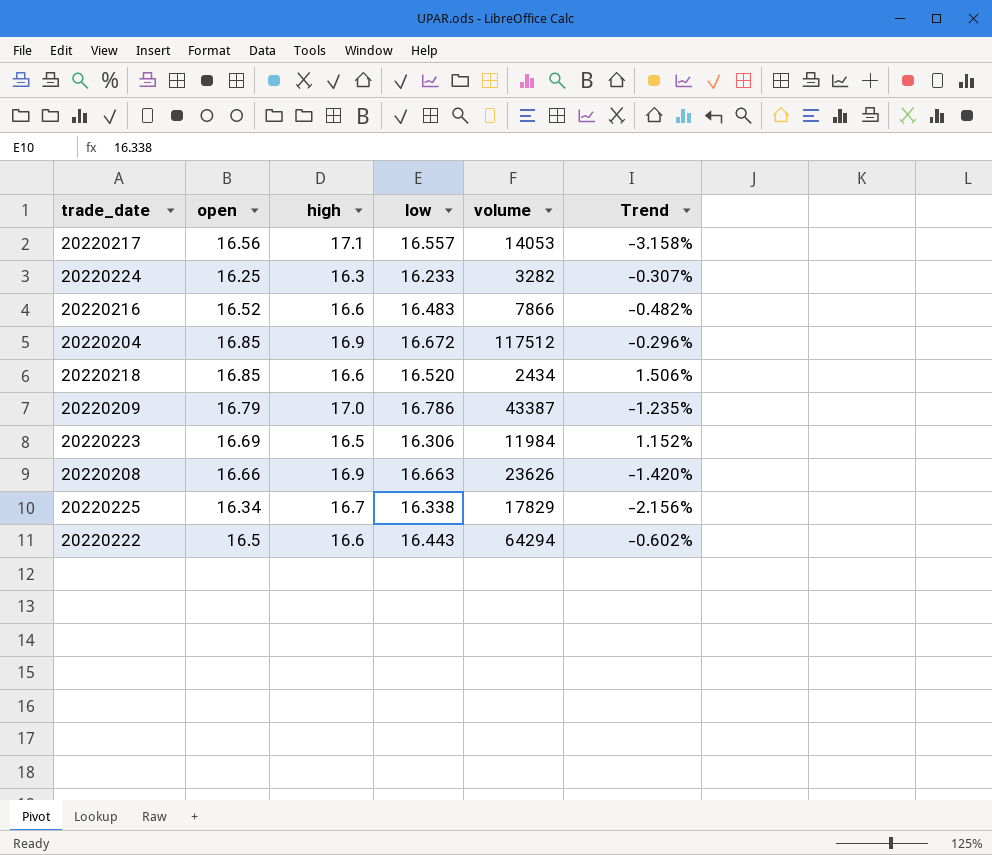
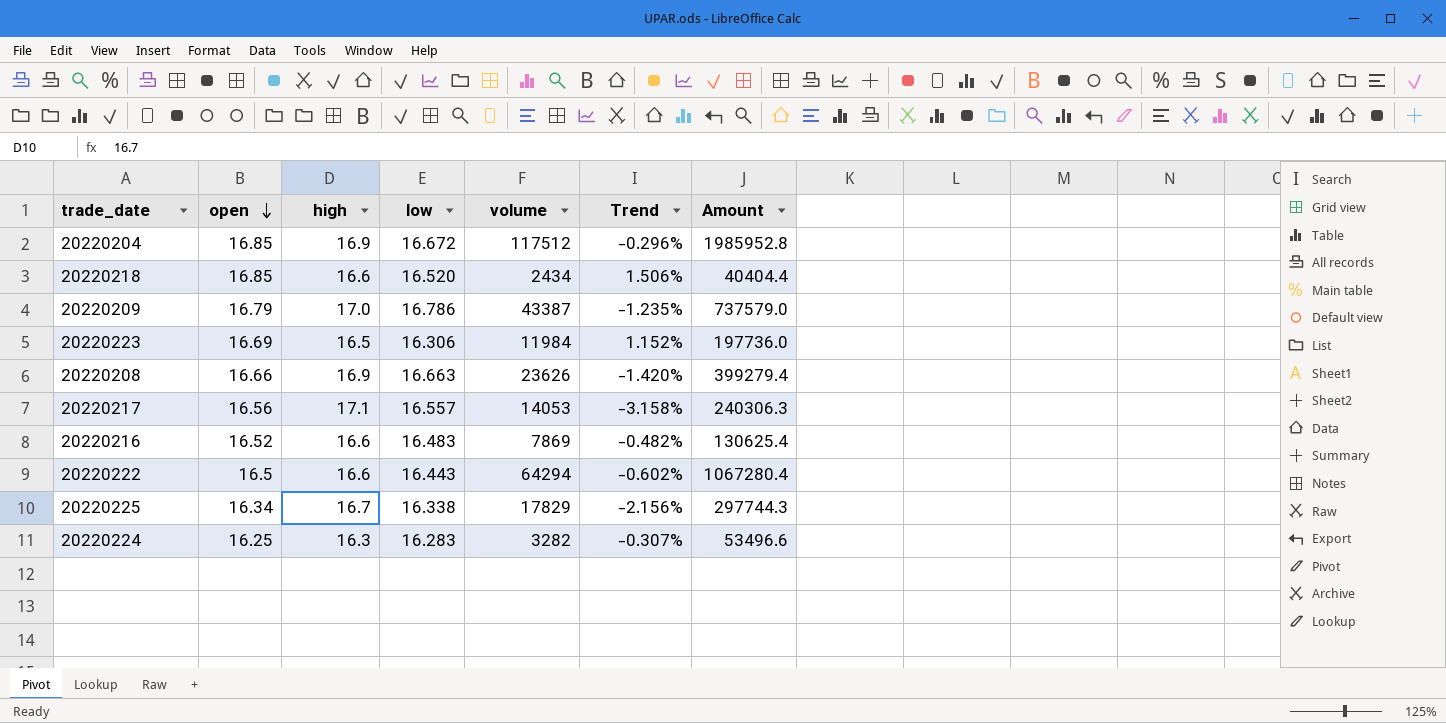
row order: none -> open descending
column Amount | formula: none -> [high] * [volume]
20220216 | volume: 7866 -> 7869
20220224 | low: 16.233 -> 16.283

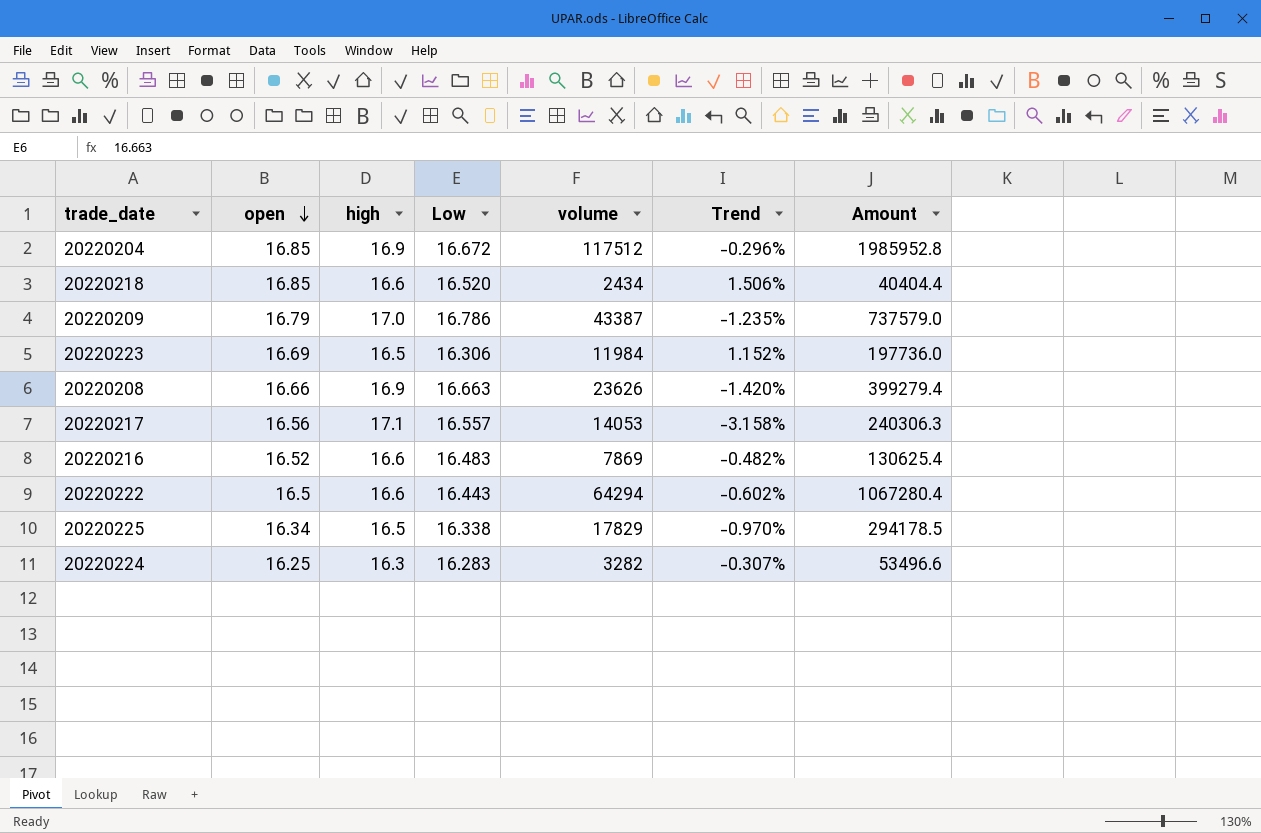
column name: low -> Low
20220225 | high: 16.7 -> 16.5
20220225 | Trend: -2.156% -> -0.970%
20220225 | Amount: 297744.3 -> 294178.5

